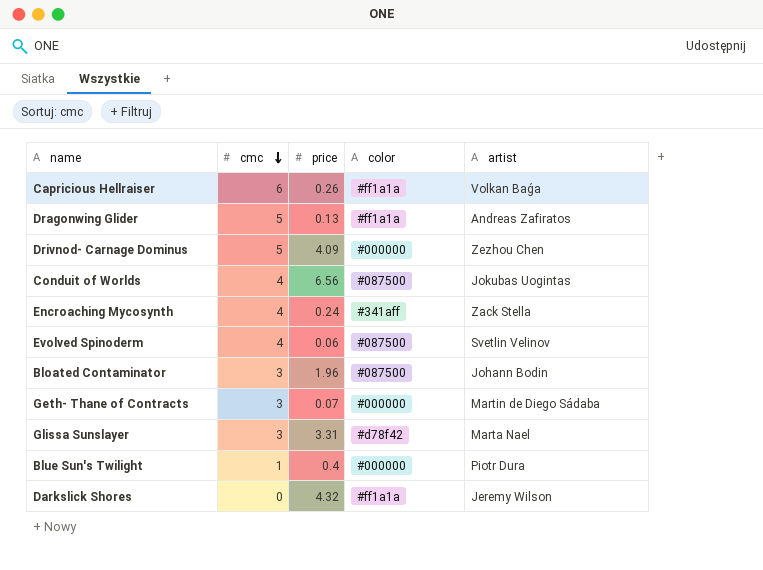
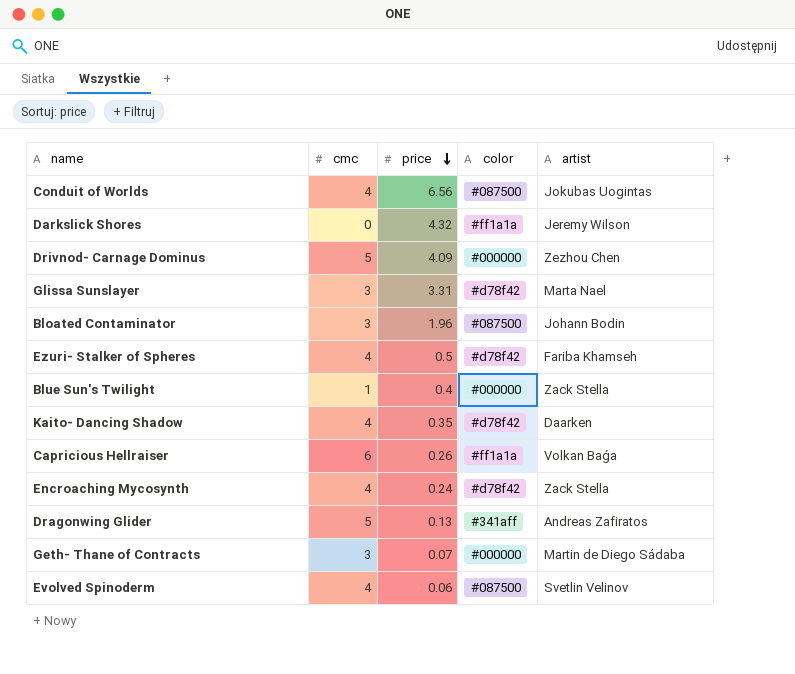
row order: cmc descending -> price descending
row Ezuri- Stalker of Spheres: none -> 4 | 0.5 | #d78f42 | Fariba Khamseh
Blue Sun's Twilight | artist: Piotr Dura -> Zack Stella
row Kaito- Dancing Shadow: none -> 4 | 0.35 | #d78f42 | Daarken
Encroaching Mycosynth | color: #341aff -> #d78f42
Dragonwing Glider | color: #ff1a1a -> #341aff

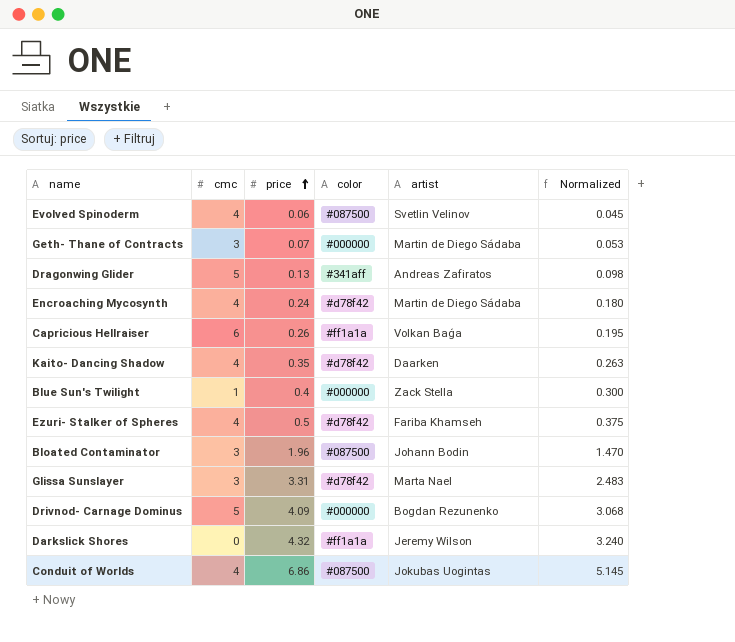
row order: price descending -> price ascending
column Normalized | formula: none -> [price] * 0.75
Encroaching Mycosynth | artist: Zack Stella -> Martin de Diego Sádaba
Drivnod- Carnage Dominus | artist: Zezhou Chen -> Bogdan Rezunenko
Conduit of Worlds | price: 6.56 -> 6.86

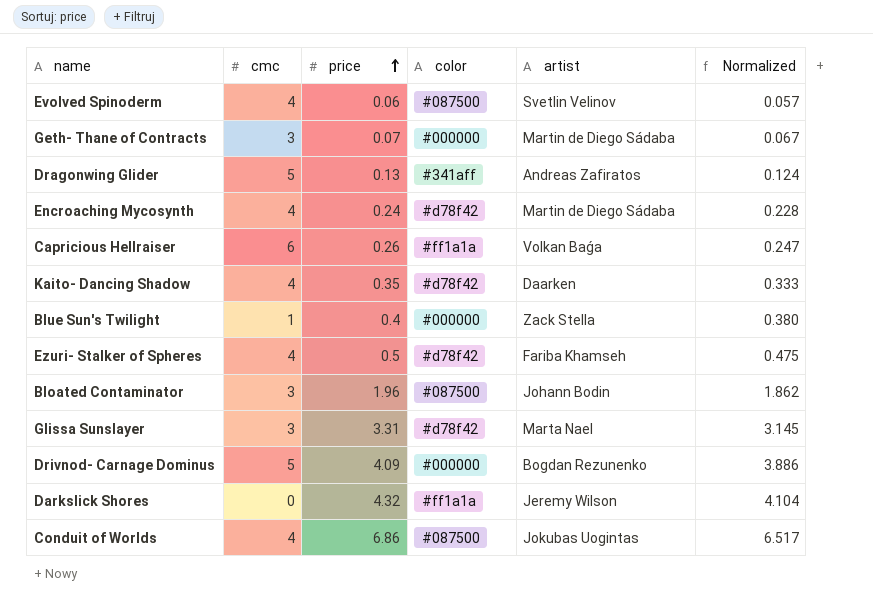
column Normalized | formula: [price] * 0.75 -> [price] * 0.95

